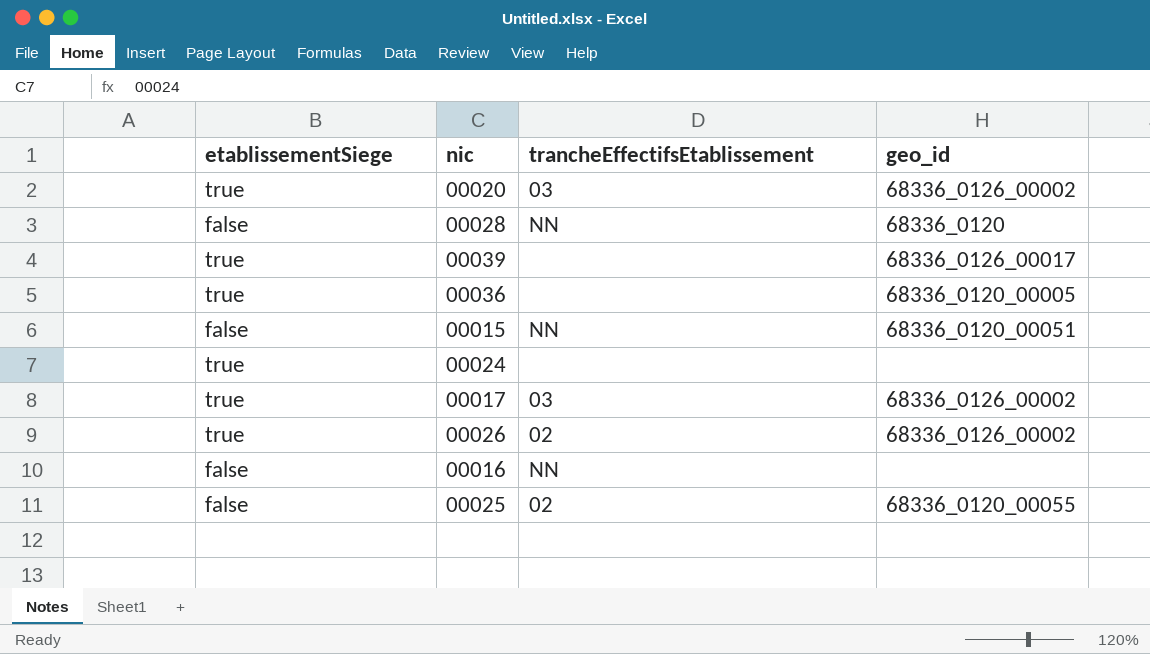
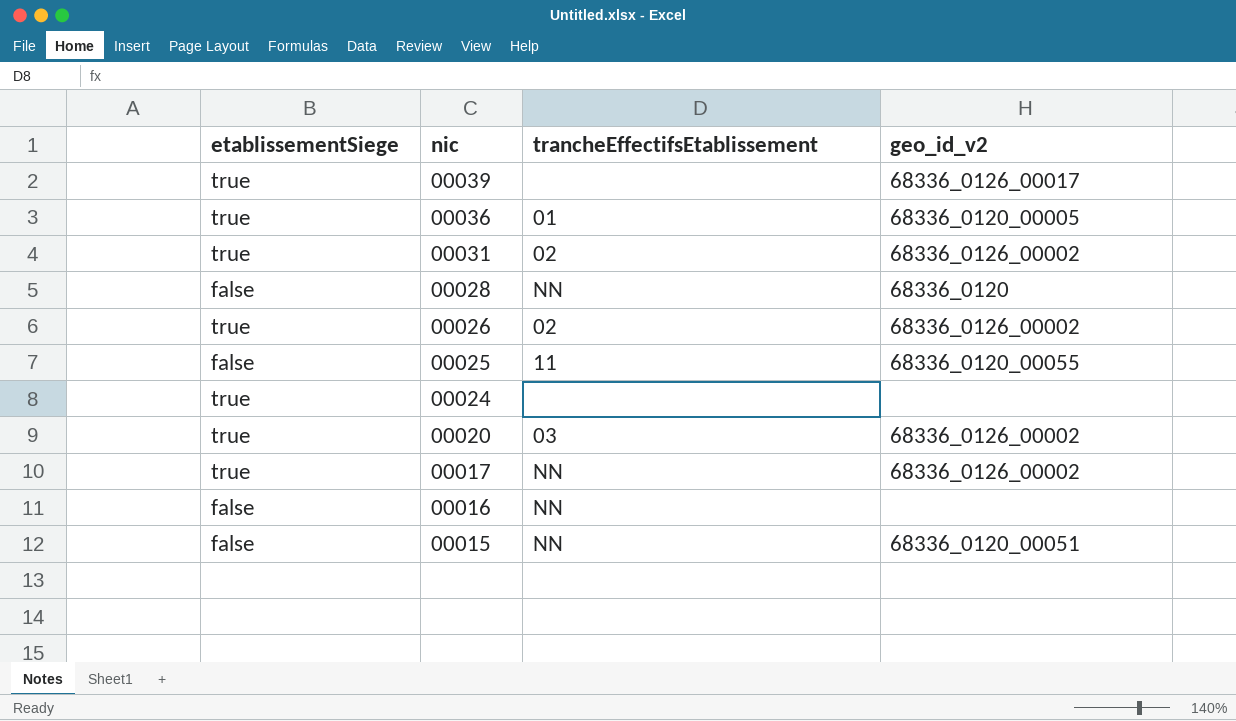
row order: none -> nic descending
column name: geo_id -> geo_id_v2
00036 | trancheEffectifsEtablissement: none -> 01
row 00031: none -> true | 02 | 68336_0126_00002
00025 | trancheEffectifsEtablissement: 02 -> 11
00017 | trancheEffectifsEtablissement: 03 -> NN

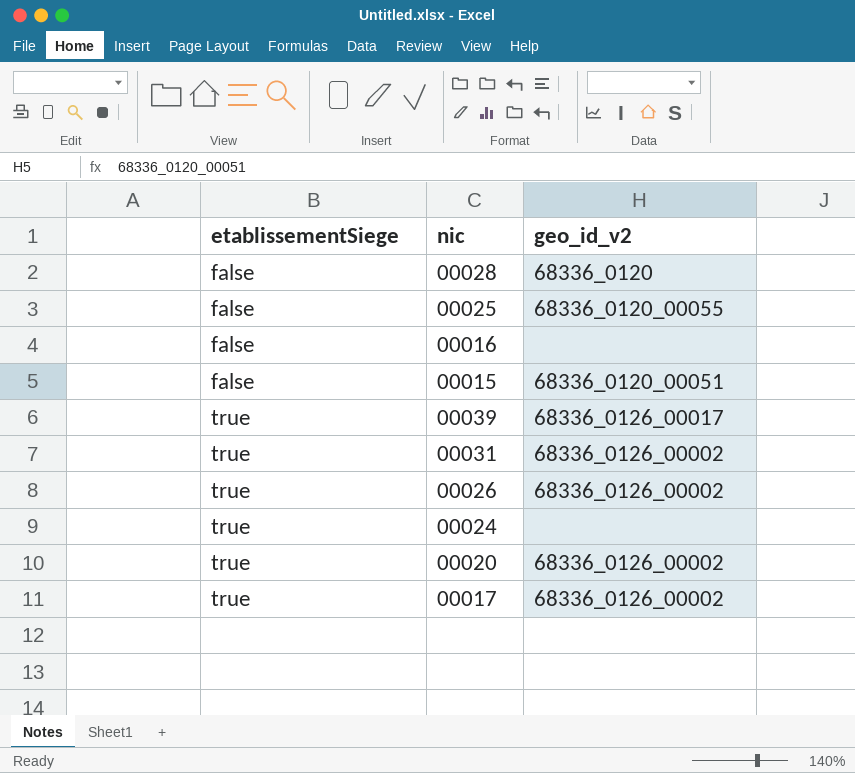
row order: nic descending -> etablissementSiege ascending
column trancheEffectifsEtablissement | position: 3 -> none
row 00036: true | 01 | 68336_0120_00005 -> none

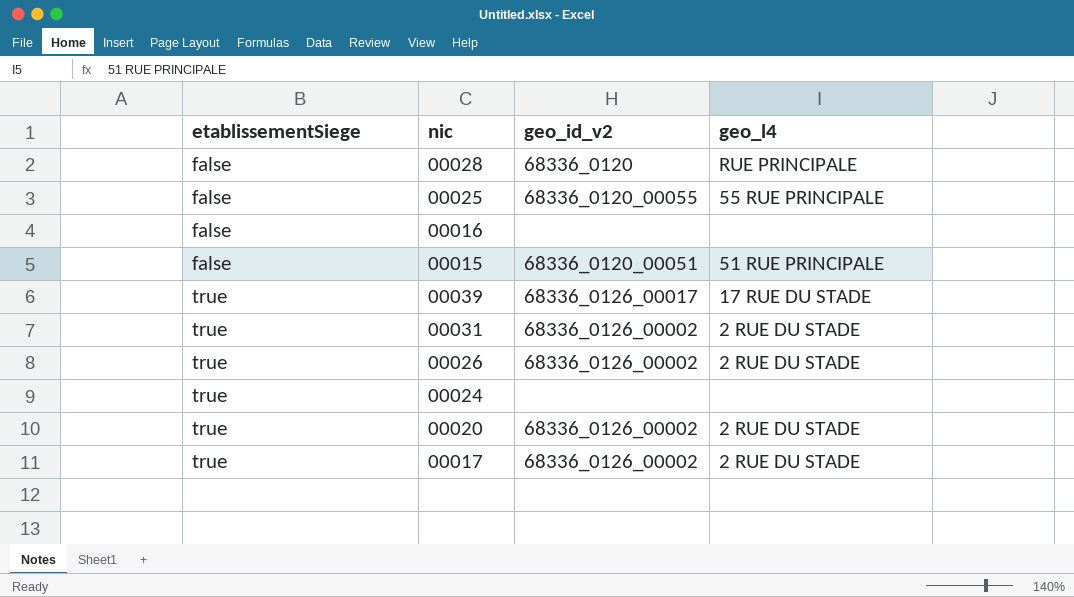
column geo_l4 | position: none -> 4

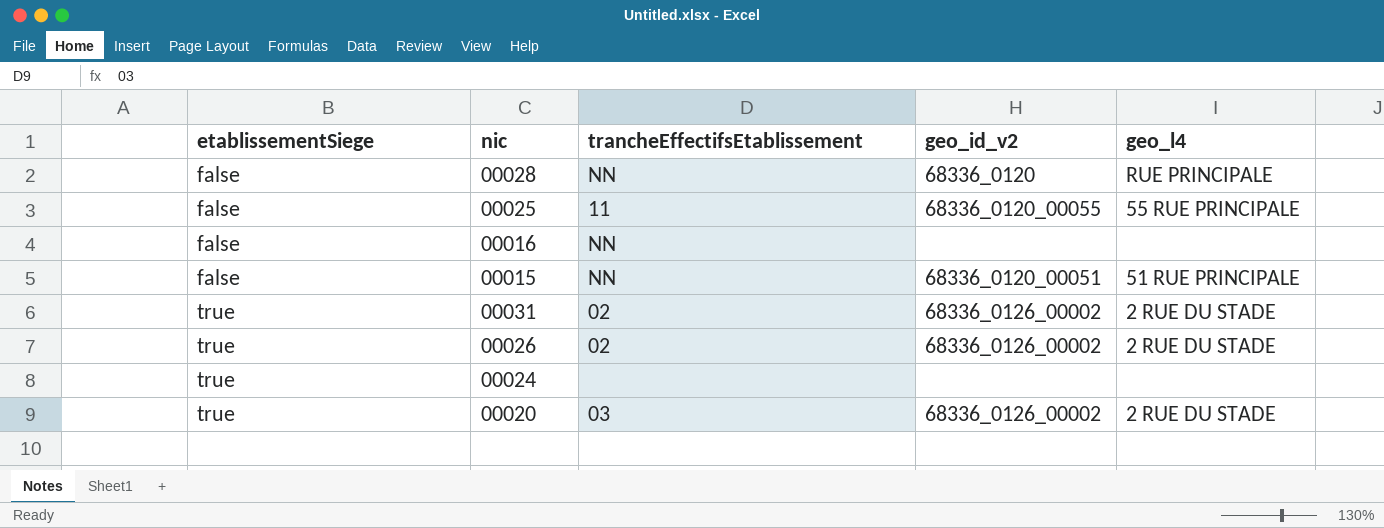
column trancheEffectifsEtablissement | position: none -> 3
row 00039: true | 68336_0126_00017 | 17 RUE DU STADE -> none
row 00017: true | 68336_0126_00002 | 2 RUE DU STADE -> none

